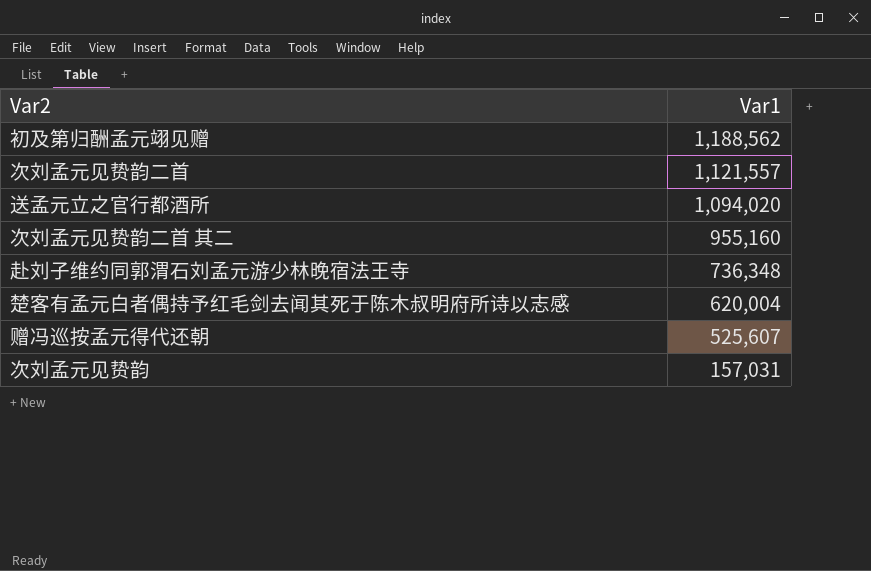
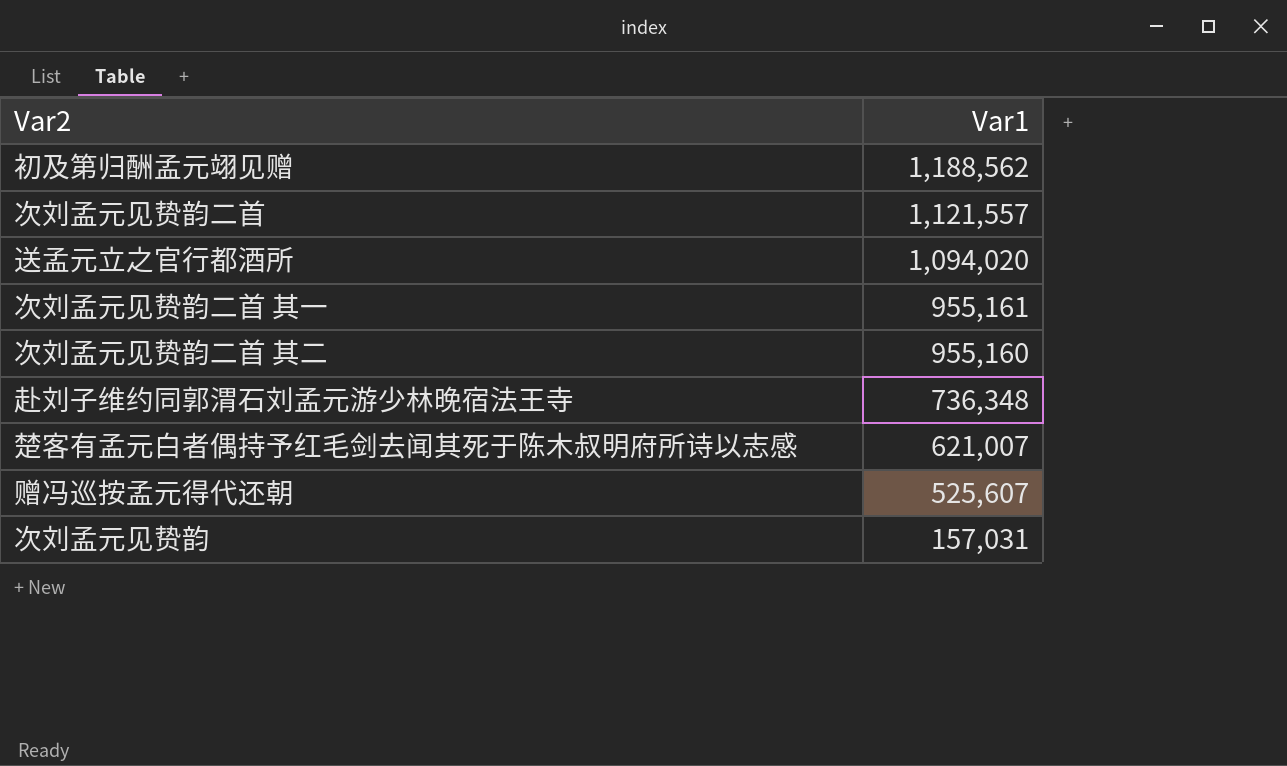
row 次刘孟元见贽韵二首 其一: none -> 955,161
楚客有孟元白者偶持予红毛剑去闻其死于陈木叔明府所诗以志感 | Var1: 620,004 -> 621,007

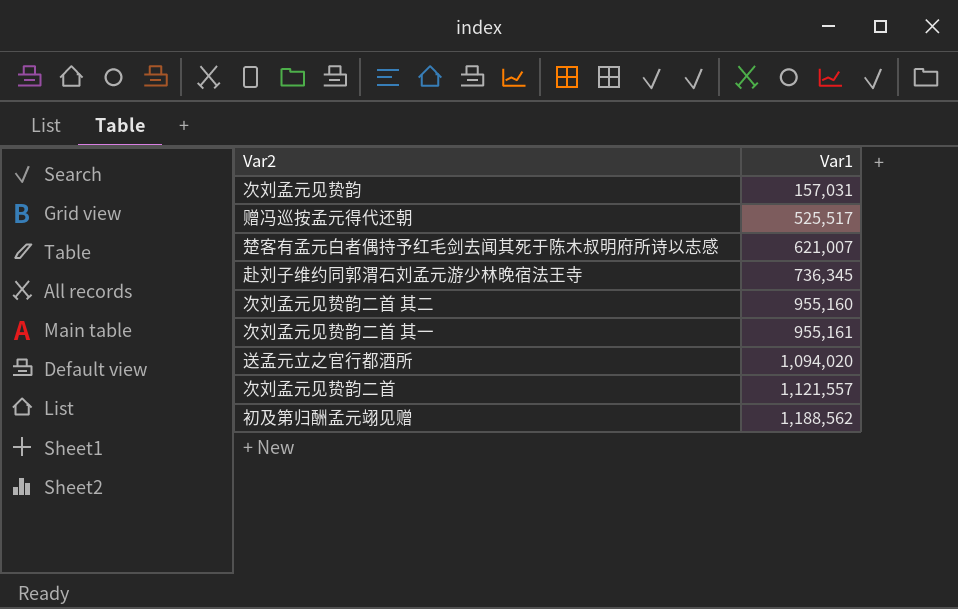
row order: Var1 descending -> Var1 ascending
赠冯巡按孟元得代还朝 | Var1: 525,607 -> 525,517
赴刘子维约同郭渭石刘孟元游少林晚宿法王寺 | Var1: 736,348 -> 736,345

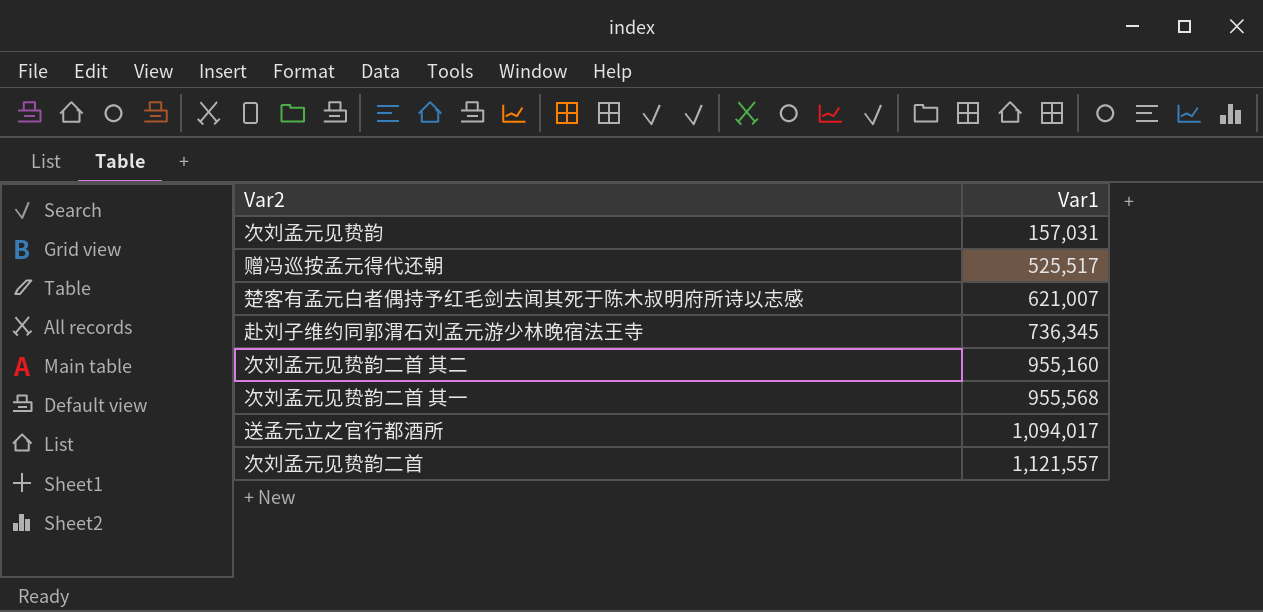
row 初及第归酬孟元翊见赠: 1,188,562 -> none
次刘孟元见贽韵二首 其一 | Var1: 955,161 -> 955,568
送孟元立之官行都酒所 | Var1: 1,094,020 -> 1,094,017

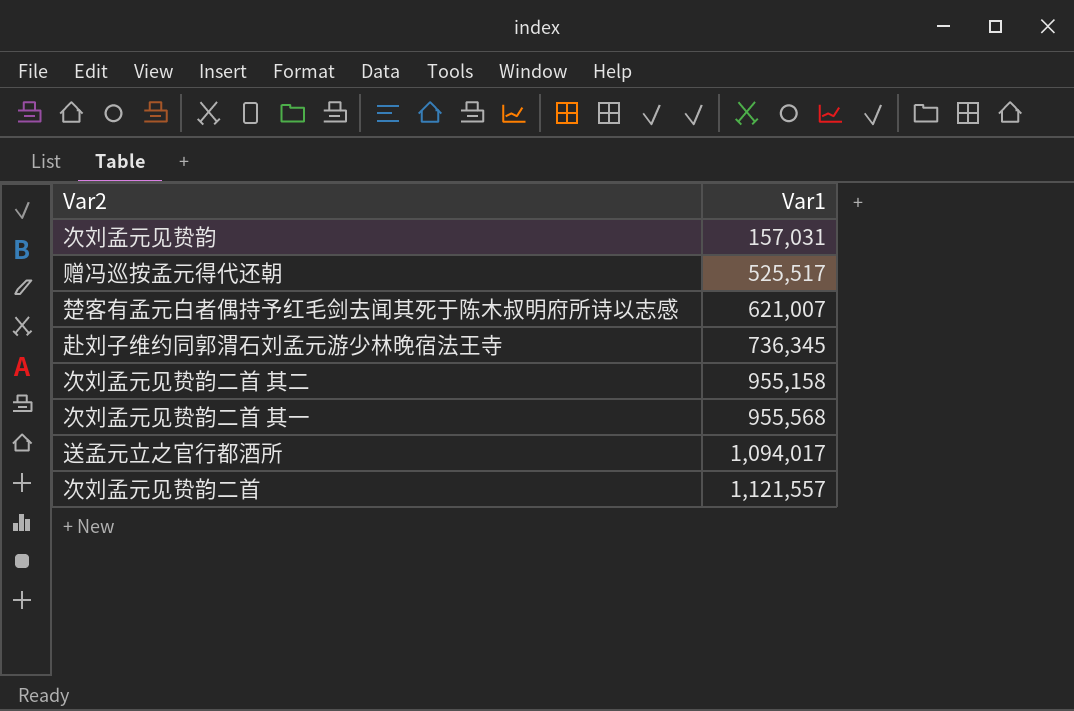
次刘孟元见贽韵二首 其二 | Var1: 955,160 -> 955,158

